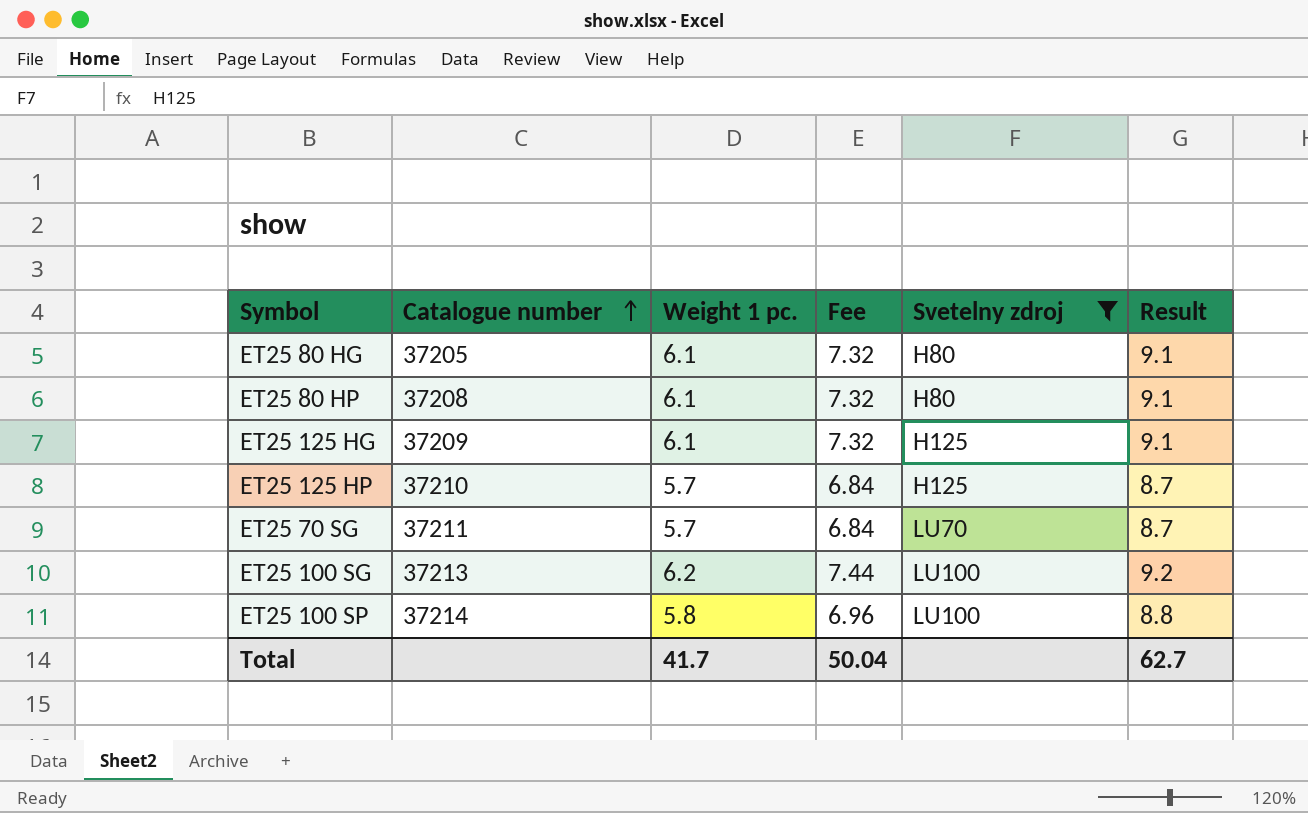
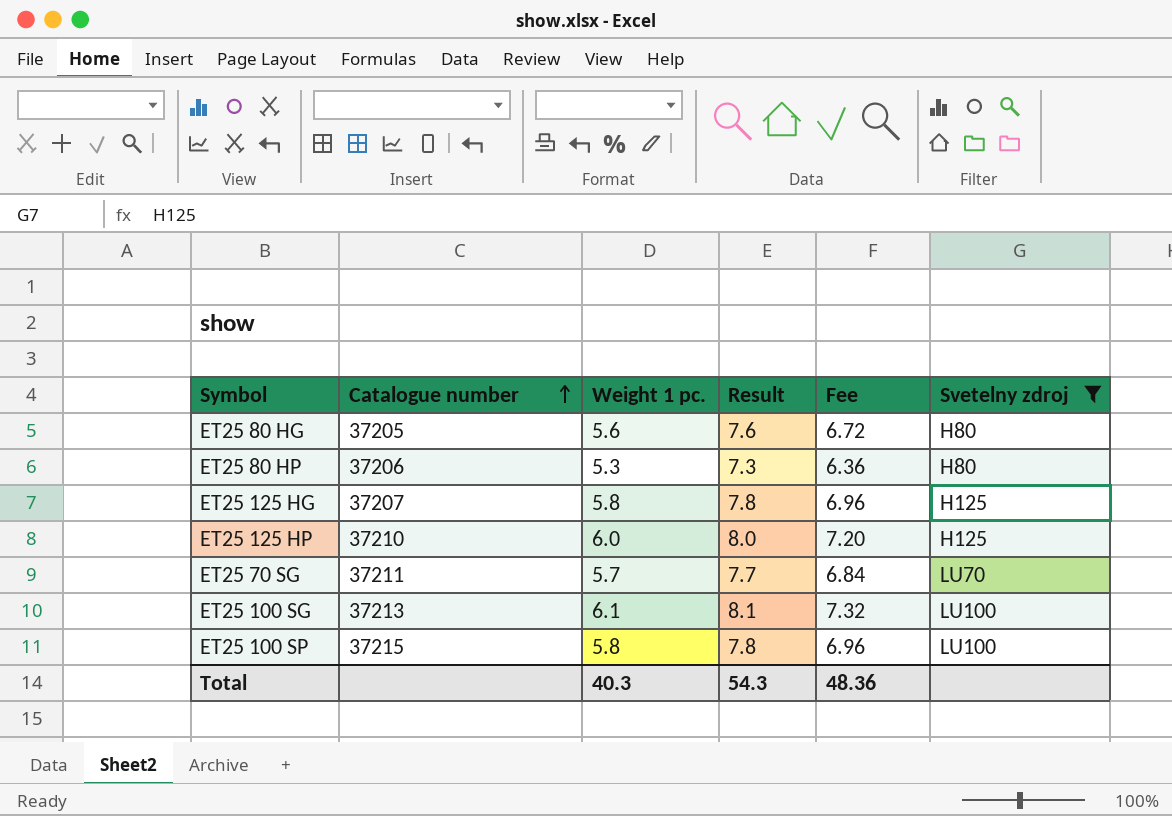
column Result | formula: [Weight 1 pc.] + 3 -> [Weight 1 pc.] + 2
column Result | position: 6 -> 4
ET25 80 HG | Weight 1 pc.: 6.1 -> 5.6
ET25 80 HG | Fee: 7.32 -> 6.72
ET25 80 HP | Catalogue number: 37208 -> 37206
ET25 80 HP | Weight 1 pc.: 6.1 -> 5.3
ET25 80 HP | Fee: 7.32 -> 6.36
ET25 125 HG | Catalogue number: 37209 -> 37207
ET25 125 HG | Weight 1 pc.: 6.1 -> 5.8
ET25 125 HG | Fee: 7.32 -> 6.96
ET25 125 HP | Weight 1 pc.: 5.7 -> 6.0
ET25 125 HP | Fee: 6.84 -> 7.20
ET25 100 SG | Weight 1 pc.: 6.2 -> 6.1
ET25 100 SG | Fee: 7.44 -> 7.32
ET25 100 SP | Catalogue number: 37214 -> 37215
Total | Weight 1 pc.: 41.7 -> 40.3
Total | Result: 62.7 -> 54.3
Total | Fee: 50.04 -> 48.36

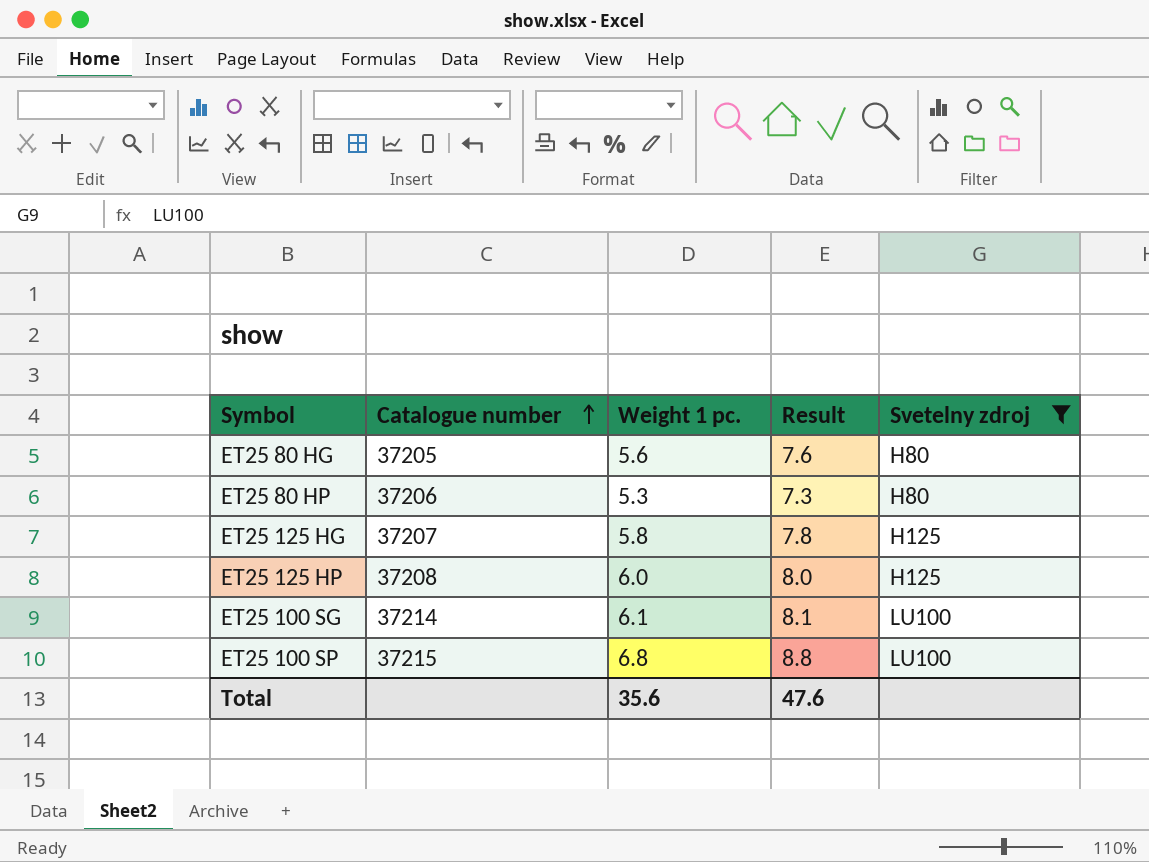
column Fee | formula: [Weight 1 pc.] * 1.2 -> none
row ET25 70 SG: 37211 | 5.7 | 7.7 | 6.84 | LU70 -> none
ET25 125 HP | Catalogue number: 37210 -> 37208
ET25 100 SG | Catalogue number: 37213 -> 37214
ET25 100 SP | Weight 1 pc.: 5.8 -> 6.8
ET25 100 SP | Result: 7.8 -> 8.8
Total | Weight 1 pc.: 40.3 -> 35.6
Total | Result: 54.3 -> 47.6

